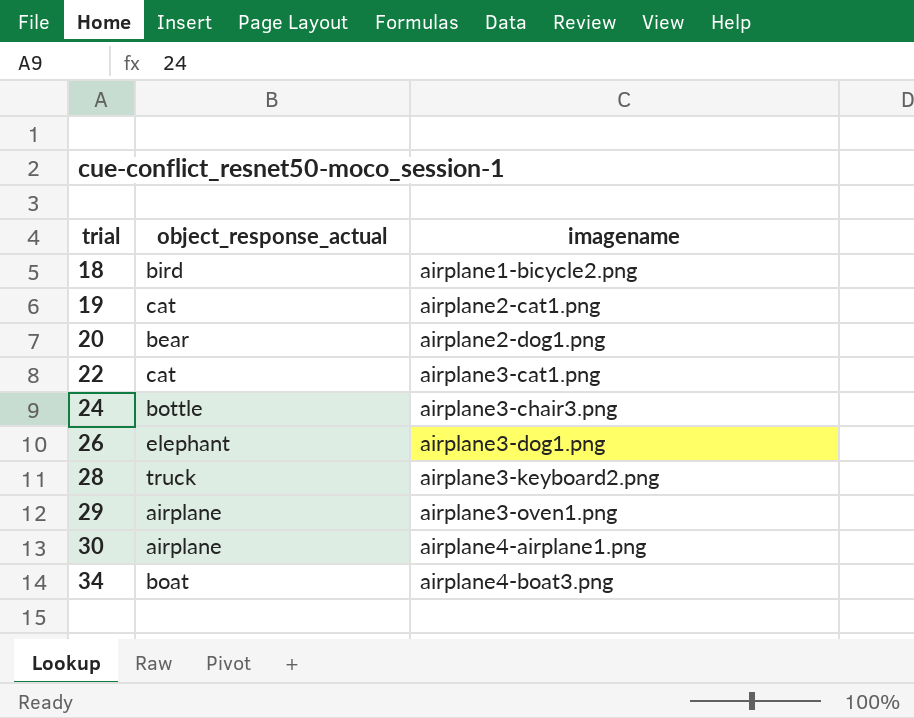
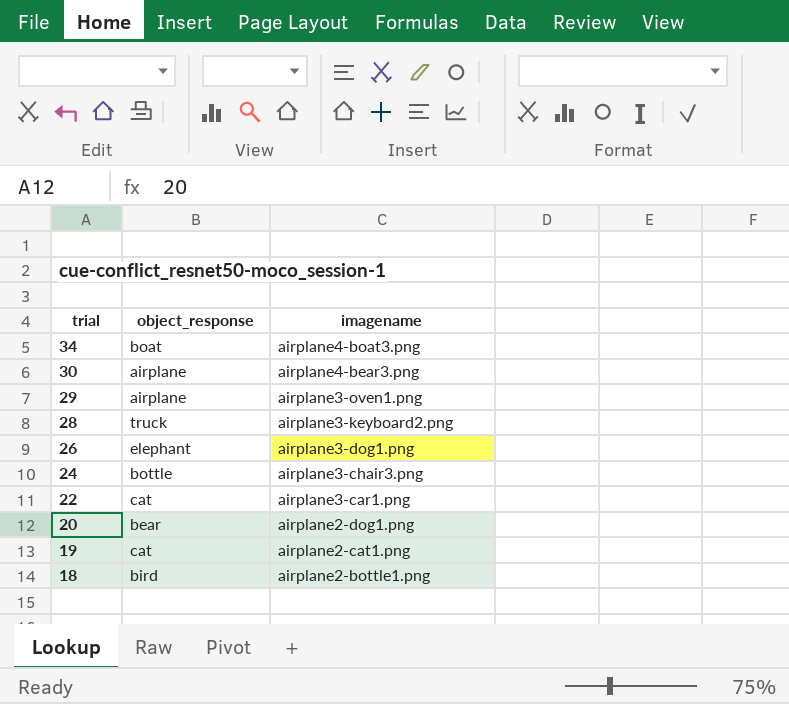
row order: trial ascending -> trial descending
column name: object_response_actual -> object_response
30 | imagename: airplane4-airplane1.png -> airplane4-bear3.png
22 | imagename: airplane3-cat1.png -> airplane3-car1.png
18 | imagename: airplane1-bicycle2.png -> airplane2-bottle1.png

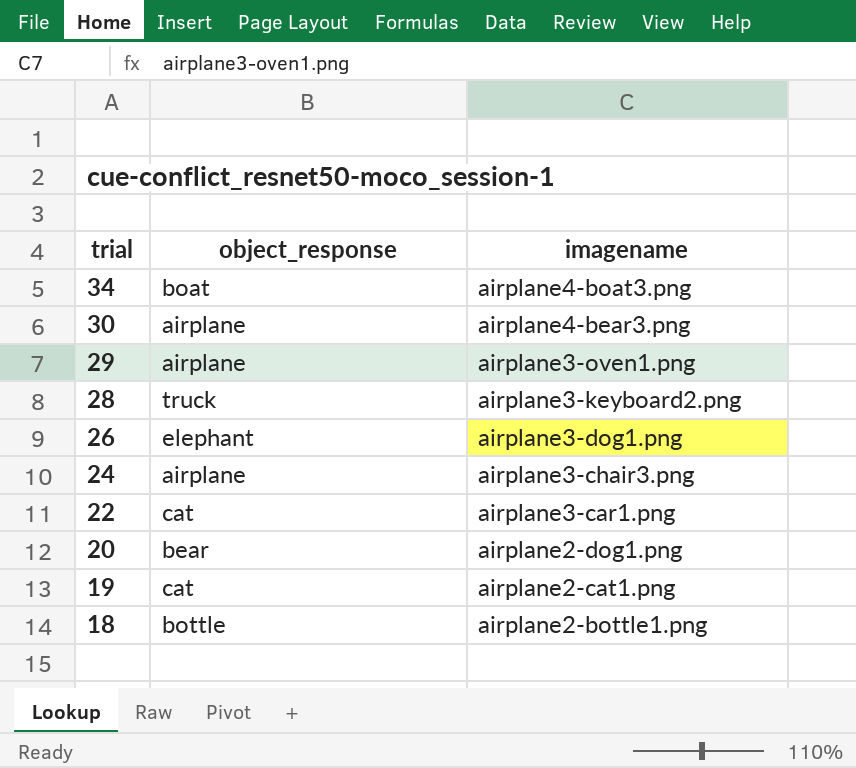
24 | object_response: bottle -> airplane
18 | object_response: bird -> bottle

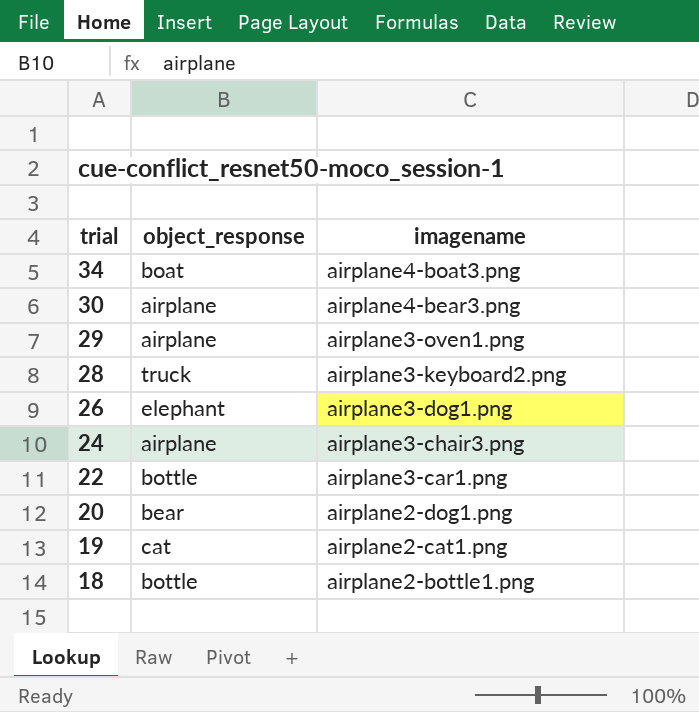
22 | object_response: cat -> bottle

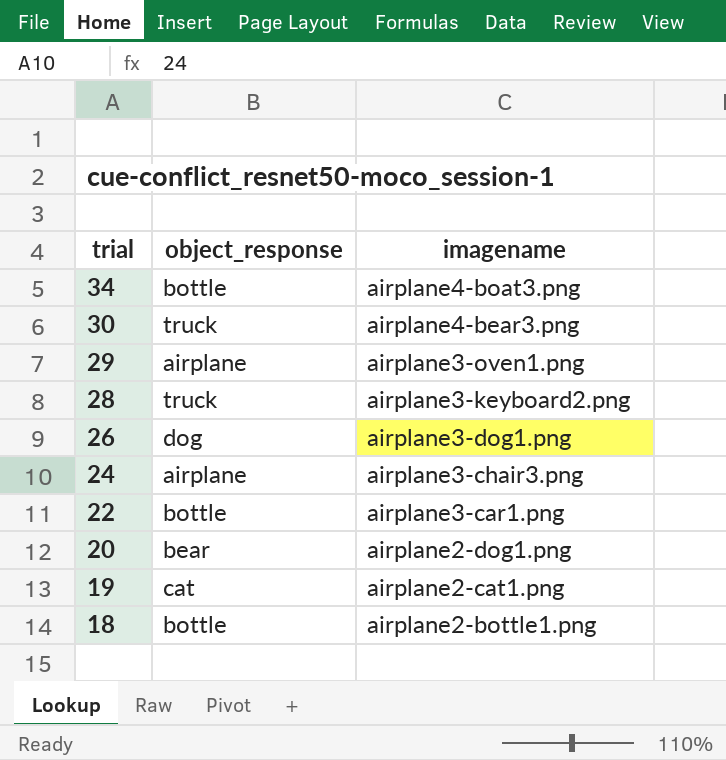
34 | object_response: boat -> bottle
30 | object_response: airplane -> truck
26 | object_response: elephant -> dog

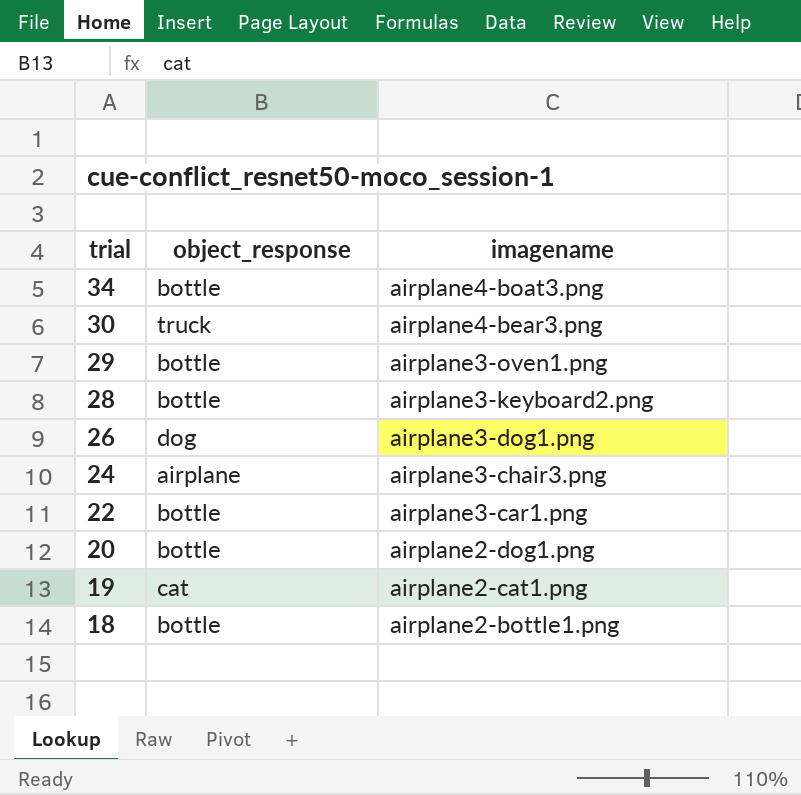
29 | object_response: airplane -> bottle
28 | object_response: truck -> bottle
20 | object_response: bear -> bottle

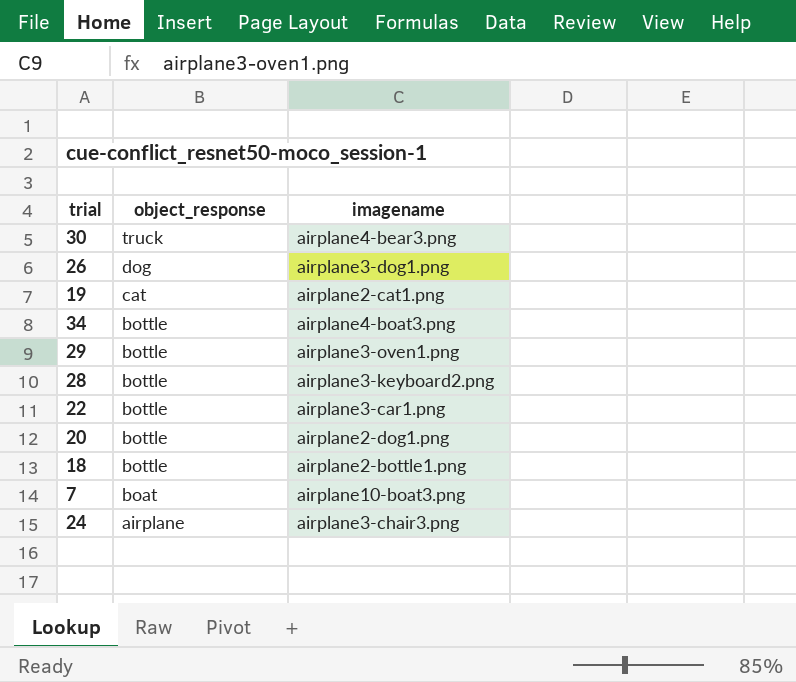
row order: trial descending -> object_response descending
row 7: none -> boat | airplane10-boat3.png

